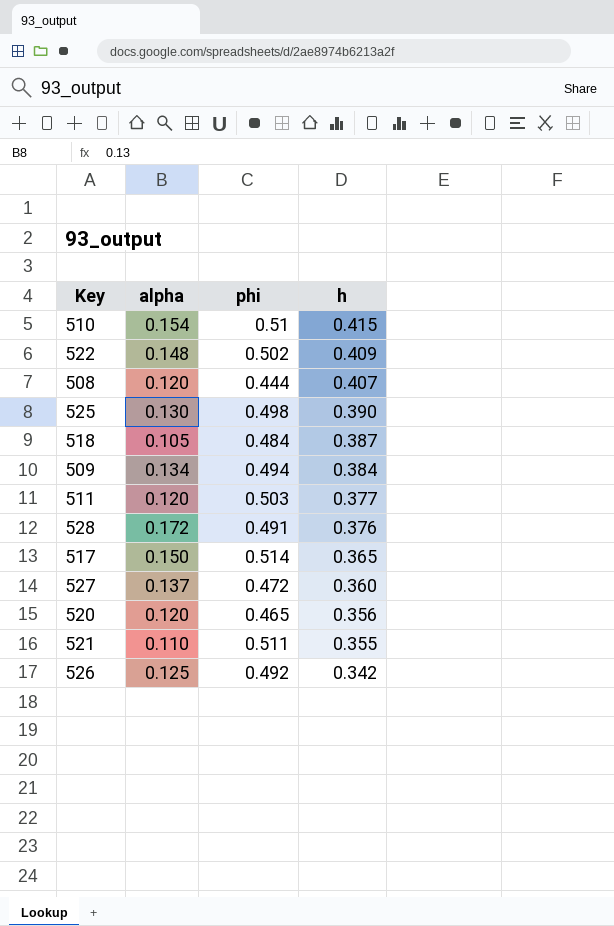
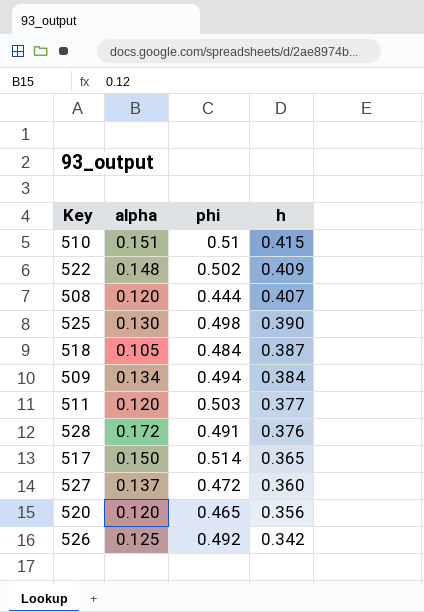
row 521: 0.110 | 0.511 | 0.355 -> none
510 | alpha: 0.154 -> 0.151

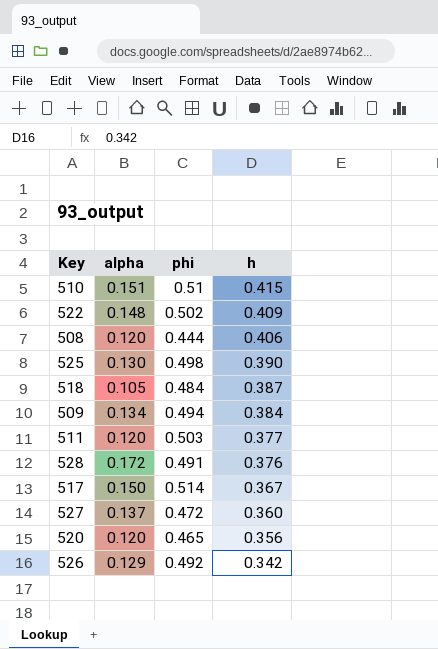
508 | h: 0.407 -> 0.406
517 | h: 0.365 -> 0.367
526 | alpha: 0.125 -> 0.129

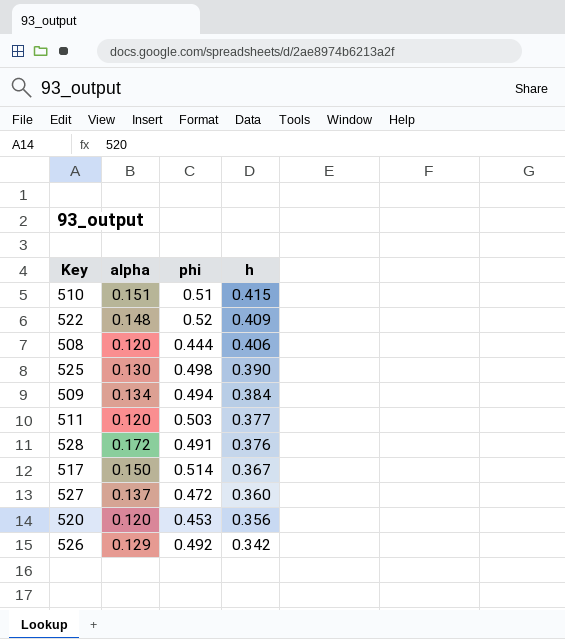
row 518: 0.105 | 0.484 | 0.387 -> none
522 | phi: 0.502 -> 0.52
520 | phi: 0.465 -> 0.453

